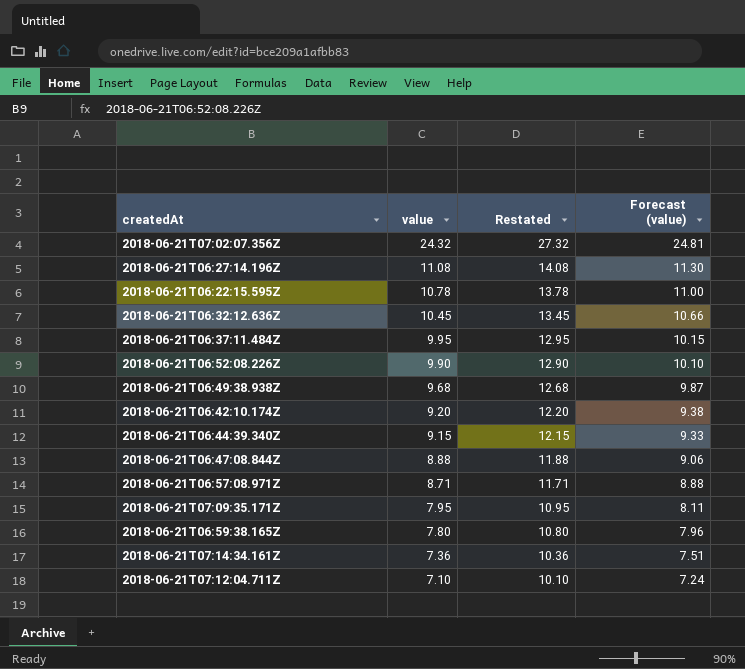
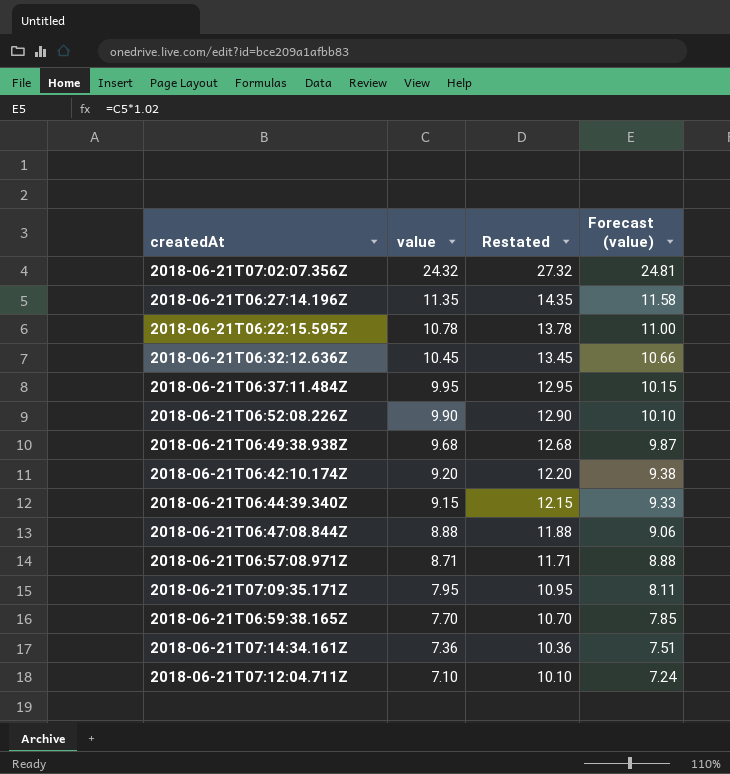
2018-06-21T06:27:14.196Z | value: 11.08 -> 11.35
2018-06-21T06:27:14.196Z | Restated: 14.08 -> 14.35
2018-06-21T06:27:14.196Z | Forecast (value): 11.30 -> 11.58
2018-06-21T06:59:38.165Z | value: 7.80 -> 7.70
2018-06-21T06:59:38.165Z | Restated: 10.80 -> 10.70
2018-06-21T06:59:38.165Z | Forecast (value): 7.96 -> 7.85

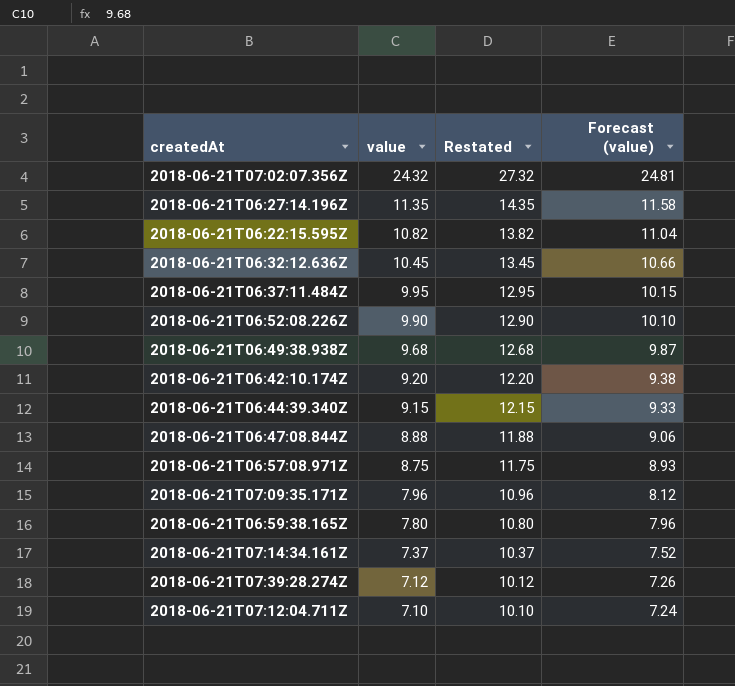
2018-06-21T06:22:15.595Z | value: 10.78 -> 10.82
2018-06-21T06:22:15.595Z | Restated: 13.78 -> 13.82
2018-06-21T06:22:15.595Z | Forecast (value): 11.00 -> 11.04
2018-06-21T06:57:08.971Z | value: 8.71 -> 8.75
2018-06-21T06:57:08.971Z | Restated: 11.71 -> 11.75
2018-06-21T06:57:08.971Z | Forecast (value): 8.88 -> 8.93
2018-06-21T07:09:35.171Z | value: 7.95 -> 7.96
2018-06-21T07:09:35.171Z | Restated: 10.95 -> 10.96
2018-06-21T07:09:35.171Z | Forecast (value): 8.11 -> 8.12
2018-06-21T06:59:38.165Z | value: 7.70 -> 7.80
2018-06-21T06:59:38.165Z | Restated: 10.70 -> 10.80
2018-06-21T06:59:38.165Z | Forecast (value): 7.85 -> 7.96
2018-06-21T07:14:34.161Z | value: 7.36 -> 7.37
2018-06-21T07:14:34.161Z | Restated: 10.36 -> 10.37
2018-06-21T07:14:34.161Z | Forecast (value): 7.51 -> 7.52
row 2018-06-21T07:39:28.274Z: none -> 7.12 | 10.12 | 7.26

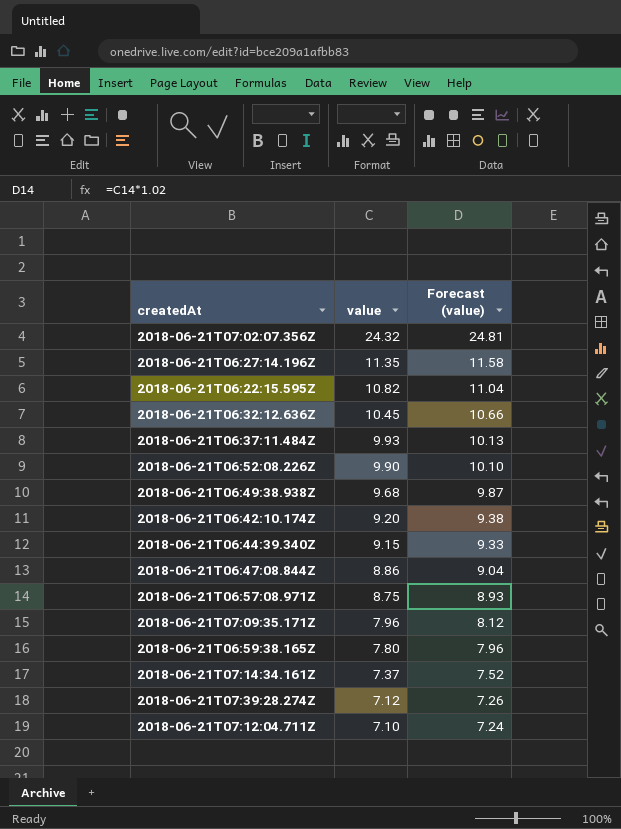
column Restated | formula: [value] + 3 -> none
2018-06-21T06:37:11.484Z | value: 9.95 -> 9.93
2018-06-21T06:37:11.484Z | Forecast (value): 10.15 -> 10.13
2018-06-21T06:47:08.844Z | value: 8.88 -> 8.86
2018-06-21T06:47:08.844Z | Forecast (value): 9.06 -> 9.04

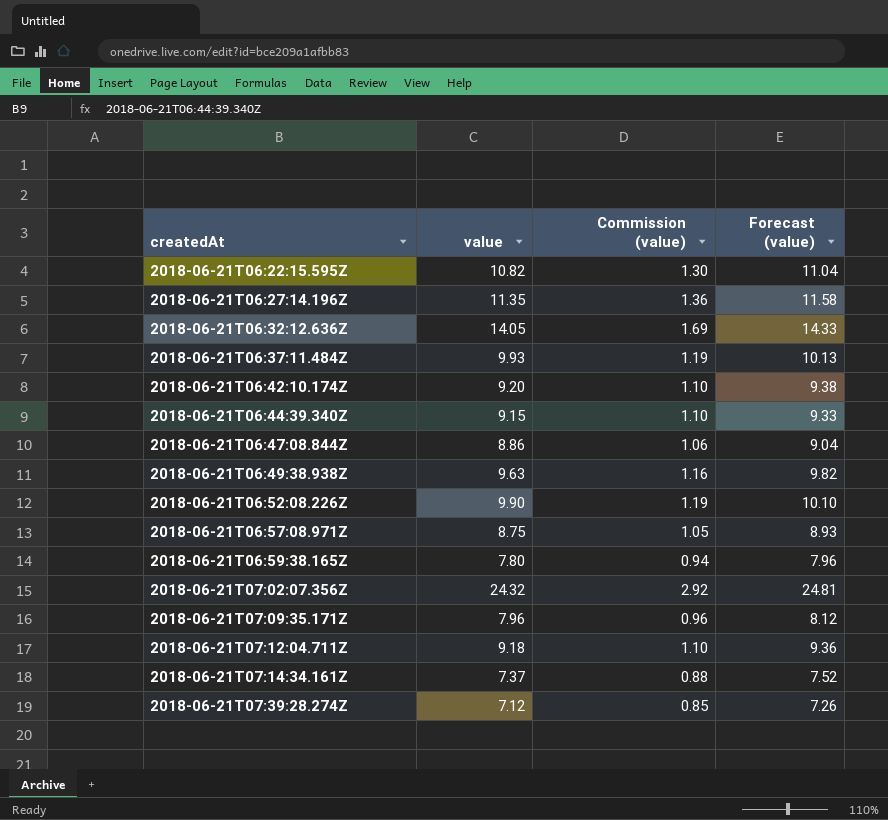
row order: value descending -> createdAt ascending
column Commission (value) | formula: none -> [value] * 0.12
2018-06-21T06:32:12.636Z | value: 10.45 -> 14.05
2018-06-21T06:32:12.636Z | Forecast (value): 10.66 -> 14.33
2018-06-21T06:49:38.938Z | value: 9.68 -> 9.63
2018-06-21T06:49:38.938Z | Forecast (value): 9.87 -> 9.82
2018-06-21T07:12:04.711Z | value: 7.10 -> 9.18
2018-06-21T07:12:04.711Z | Forecast (value): 7.24 -> 9.36

